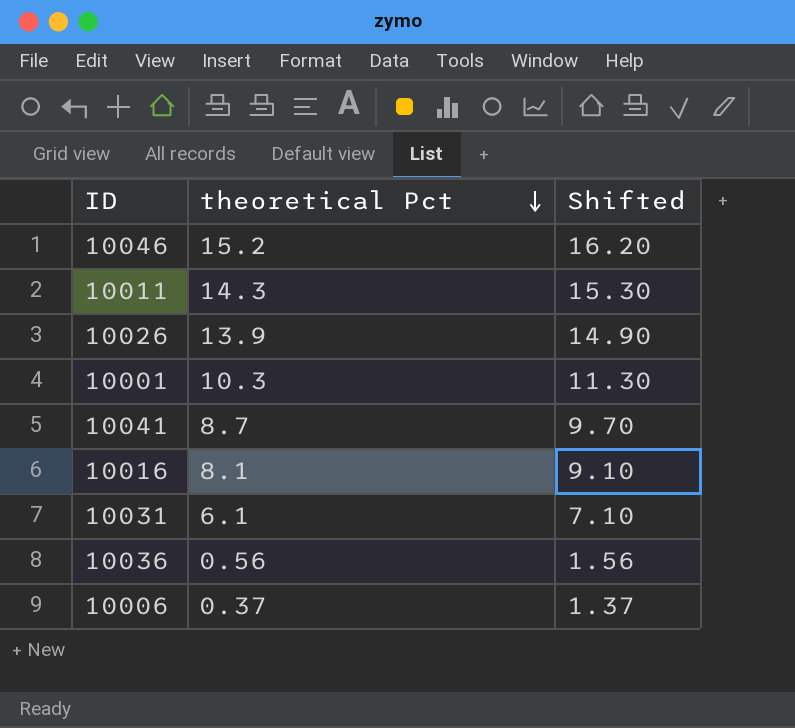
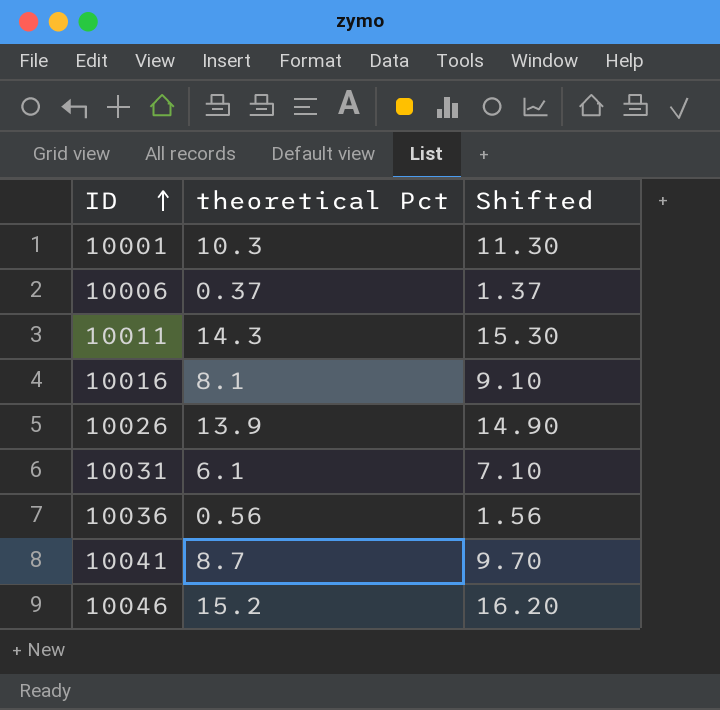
row order: theoretical Pct descending -> ID ascending

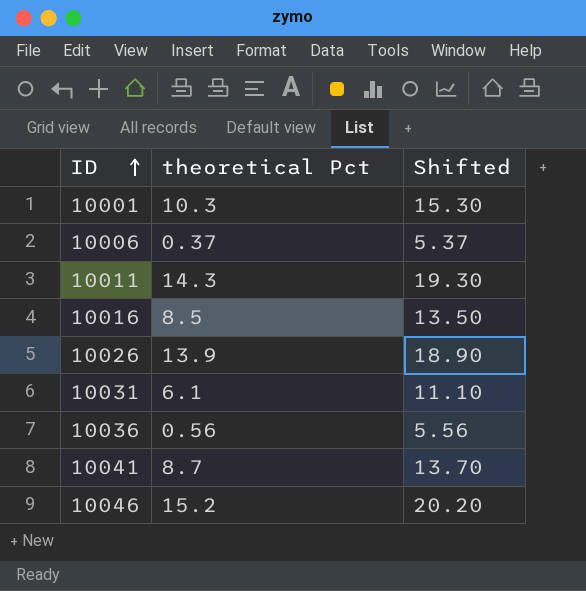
column Shifted | formula: [theoretical Pct] + 1 -> [theoretical Pct] + 5
10016 | theoretical Pct: 8.1 -> 8.5

